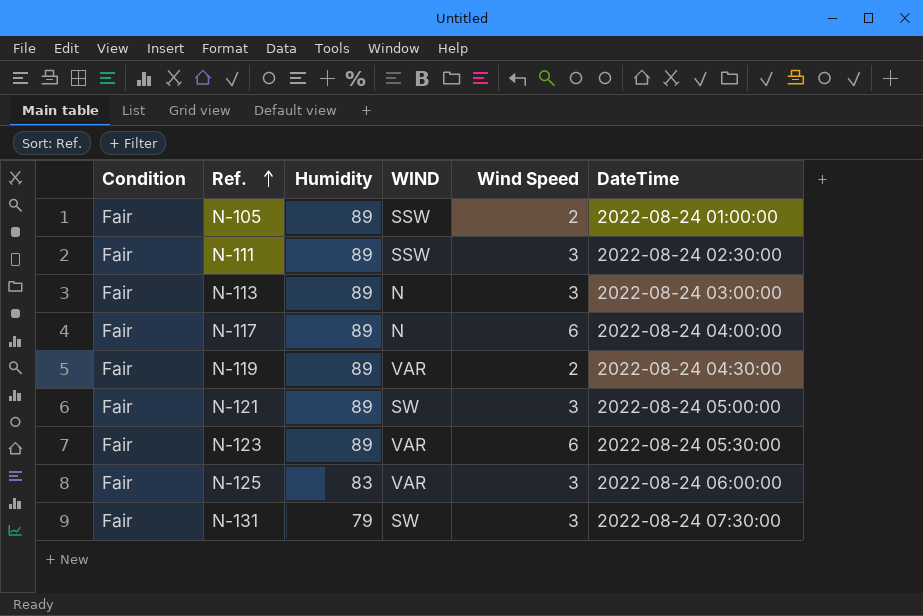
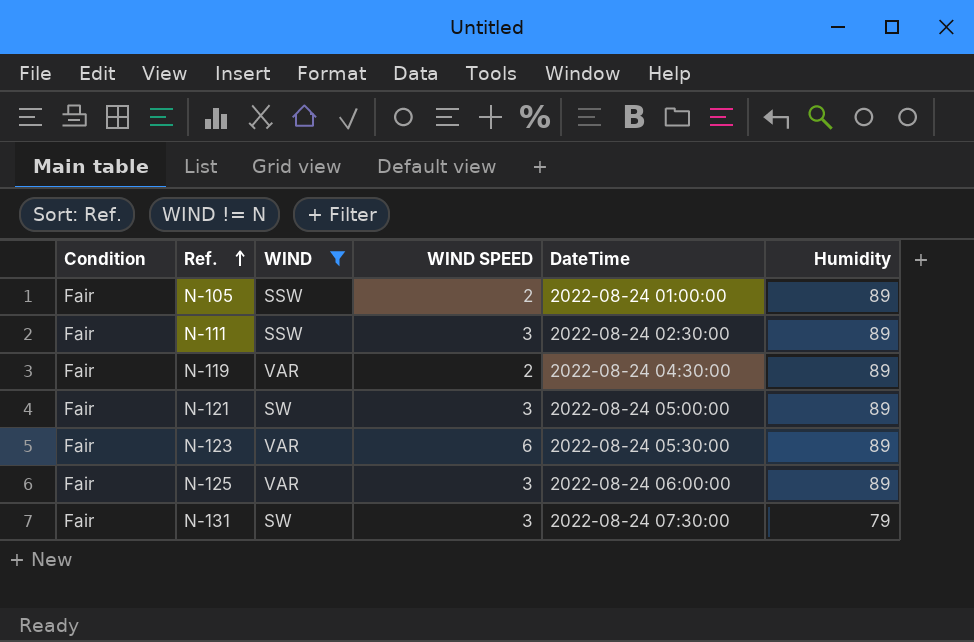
filter: none -> WIND != N
column name: Wind Speed -> WIND SPEED
column Humidity | position: 3 -> 6
N-125 | Humidity: 83 -> 89

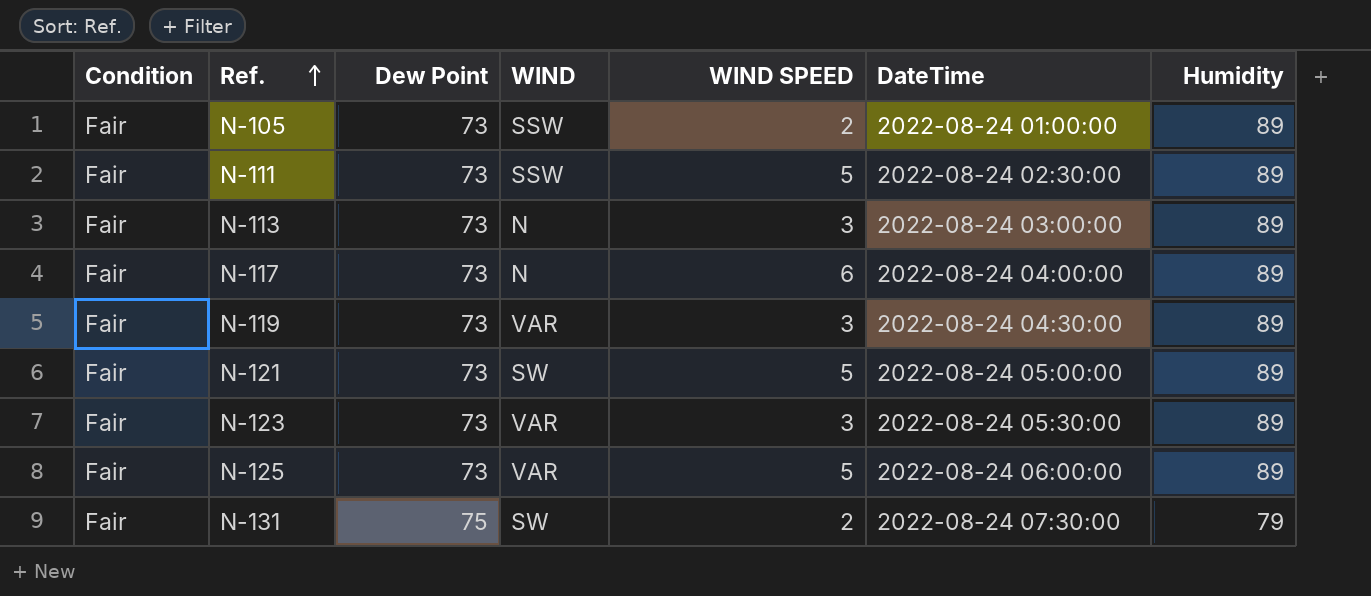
filter: WIND != N -> none
column Dew Point | position: none -> 3
N-111 | WIND SPEED: 3 -> 5
N-119 | WIND SPEED: 2 -> 3
N-121 | WIND SPEED: 3 -> 5
N-123 | WIND SPEED: 6 -> 3
N-125 | WIND SPEED: 3 -> 5
N-131 | WIND SPEED: 3 -> 2

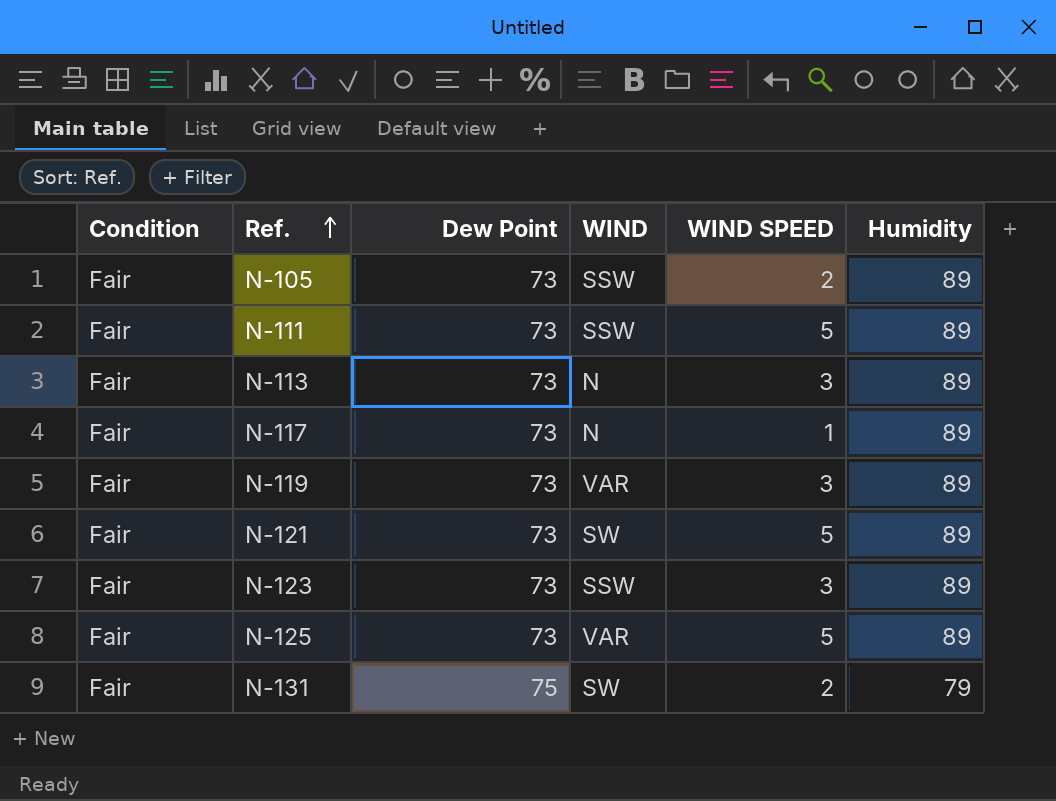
column DateTime | position: 6 -> none
N-117 | WIND SPEED: 6 -> 1
N-123 | WIND: VAR -> SSW

